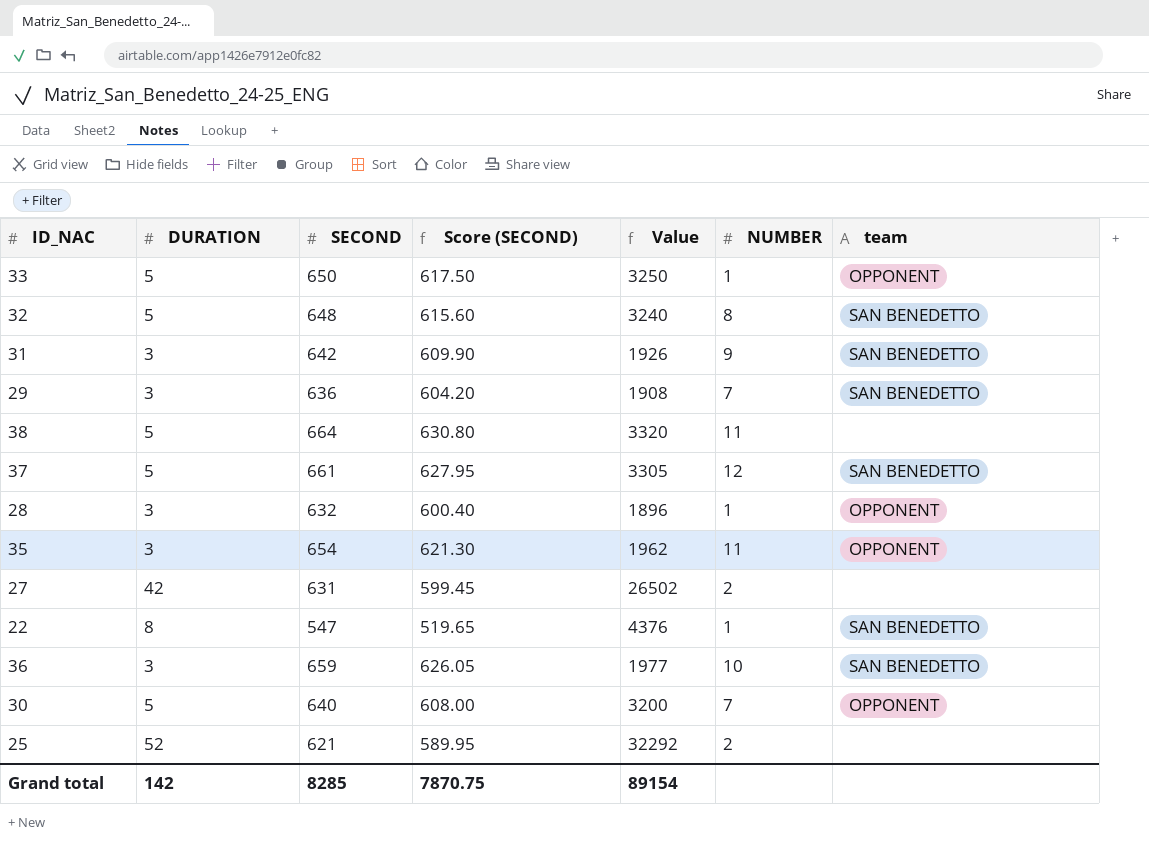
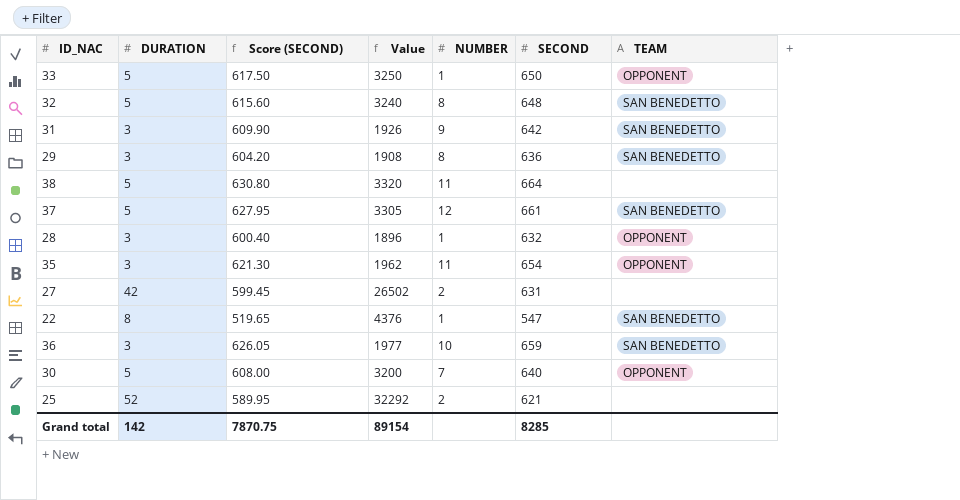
column SECOND | position: 3 -> 6
column name: team -> TEAM
29 | NUMBER: 7 -> 8

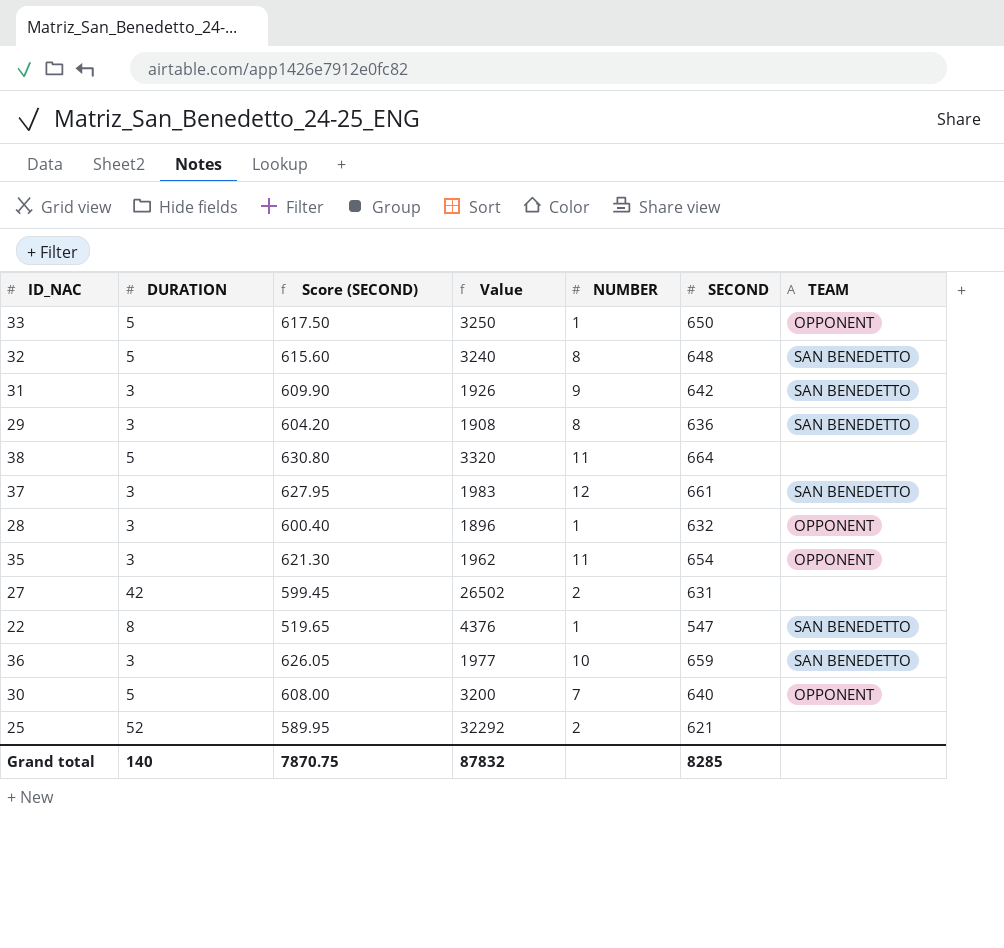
37 | DURATION: 5 -> 3
37 | Value: 3305 -> 1983
Grand total | DURATION: 142 -> 140
Grand total | Value: 89154 -> 87832

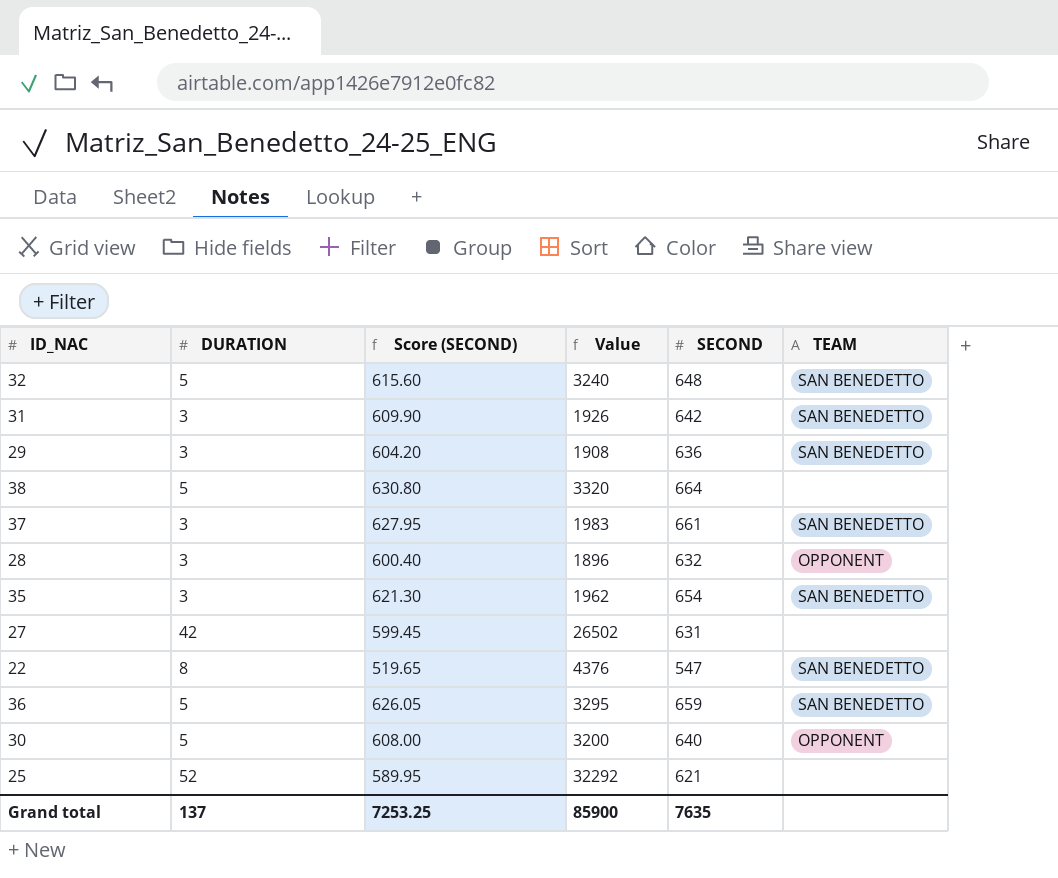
column NUMBER | position: 5 -> none
row 33: 5 | 617.50 | 3250 | 1 | 650 | OPPONENT -> none
35 | TEAM: OPPONENT -> SAN BENEDETTO
36 | DURATION: 3 -> 5
36 | Value: 1977 -> 3295
Grand total | DURATION: 140 -> 137
Grand total | Score (SECOND): 7870.75 -> 7253.25
Grand total | Value: 87832 -> 85900
Grand total | SECOND: 8285 -> 7635

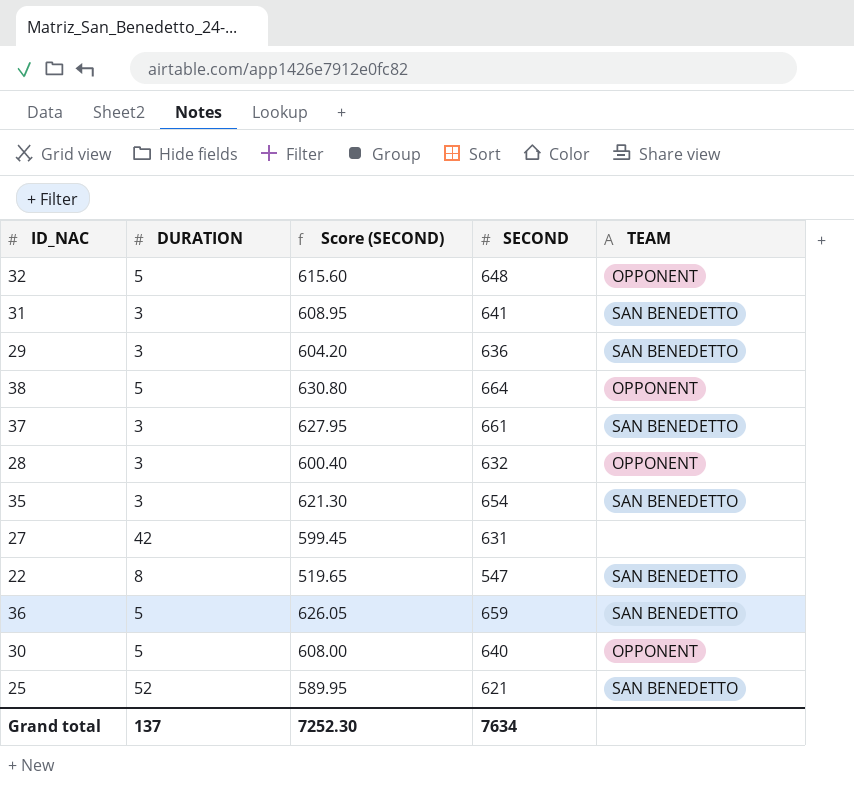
column Value | formula: [DURATION] * [SECOND] -> none
32 | TEAM: SAN BENEDETTO -> OPPONENT
31 | Score (SECOND): 609.90 -> 608.95
31 | SECOND: 642 -> 641
38 | TEAM: none -> OPPONENT
25 | TEAM: none -> SAN BENEDETTO
Grand total | Score (SECOND): 7253.25 -> 7252.30
Grand total | SECOND: 7635 -> 7634

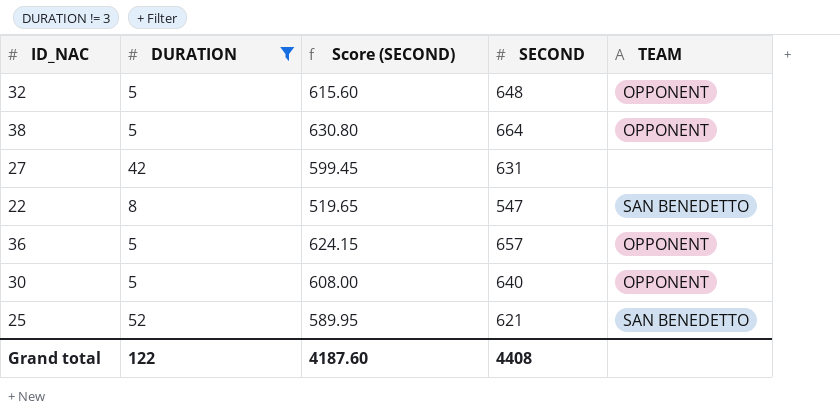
filter: none -> DURATION != 3
36 | Score (SECOND): 626.05 -> 624.15
36 | SECOND: 659 -> 657
36 | TEAM: SAN BENEDETTO -> OPPONENT
Grand total | DURATION: 137 -> 122
Grand total | Score (SECOND): 7252.30 -> 4187.60
Grand total | SECOND: 7634 -> 4408

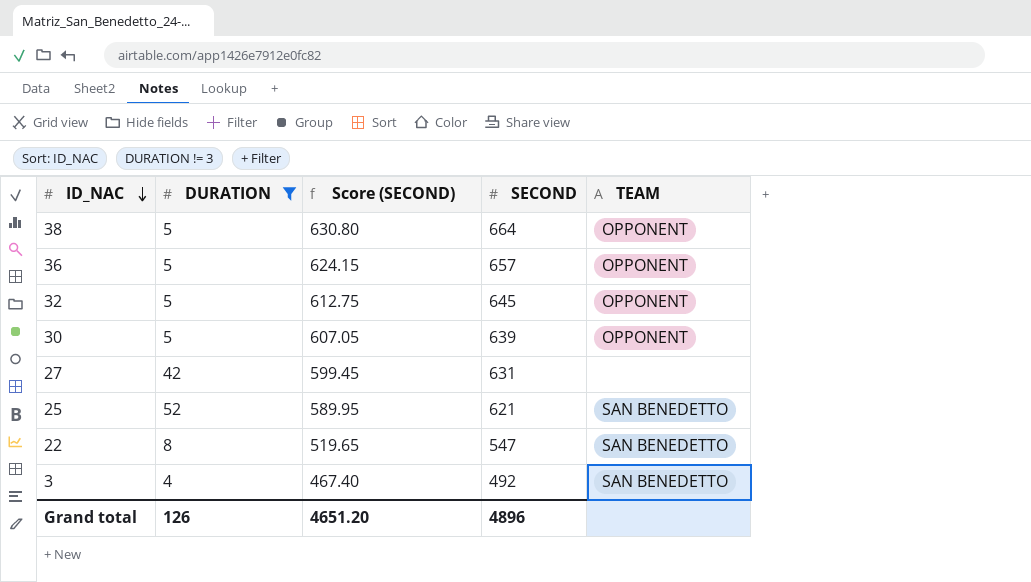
row order: none -> ID_NAC descending
32 | Score (SECOND): 615.60 -> 612.75
32 | SECOND: 648 -> 645
30 | Score (SECOND): 608.00 -> 607.05
30 | SECOND: 640 -> 639
row 3: none -> 4 | 467.40 | 492 | SAN BENEDETTO
Grand total | DURATION: 122 -> 126
Grand total | Score (SECOND): 4187.60 -> 4651.20
Grand total | SECOND: 4408 -> 4896

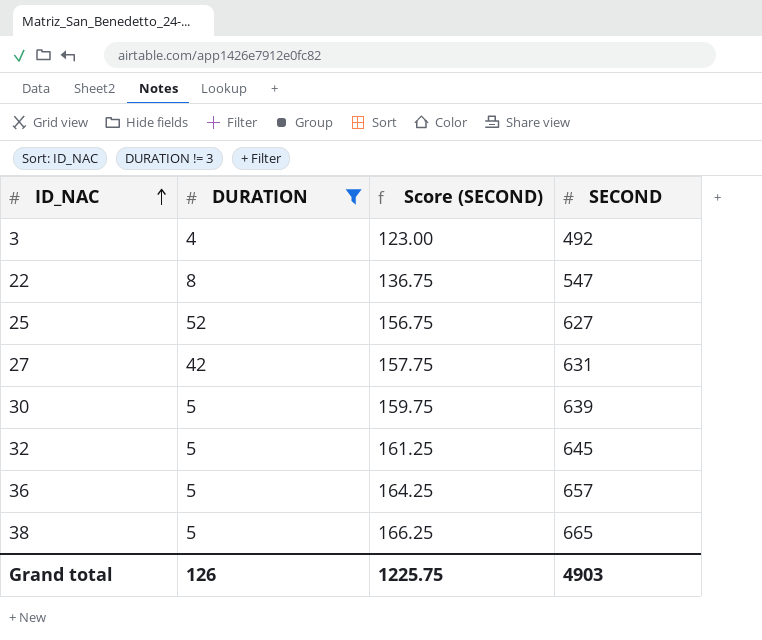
row order: ID_NAC descending -> ID_NAC ascending
column TEAM | position: 5 -> none
column Score (SECOND) | formula: [SECOND] * 0.95 -> [SECOND] * 0.25
25 | SECOND: 621 -> 627
38 | SECOND: 664 -> 665
Grand total | Score (SECOND): 4651.20 -> 1225.75
Grand total | SECOND: 4896 -> 4903

